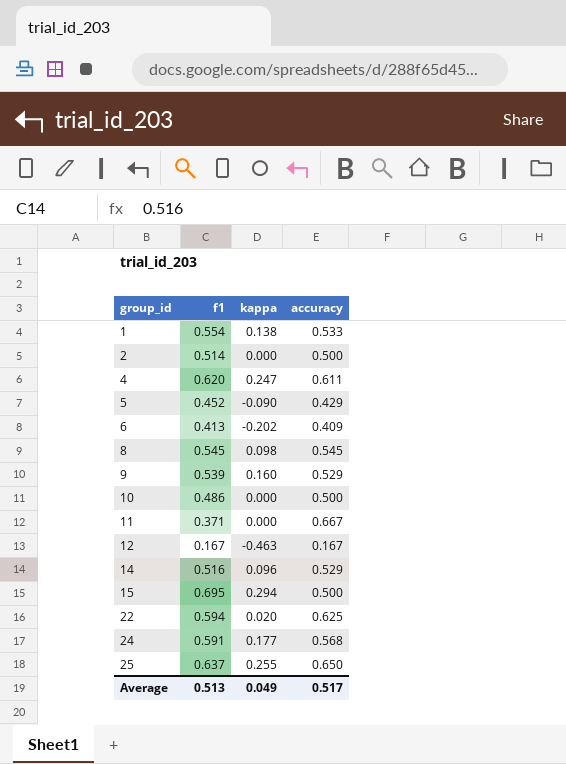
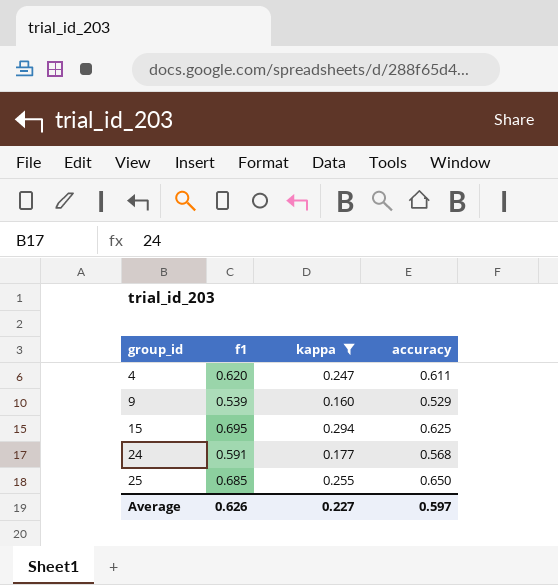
filter: none -> kappa >= 0.160
15 | accuracy: 0.500 -> 0.625
25 | f1: 0.637 -> 0.685
Average | f1: 0.513 -> 0.626
Average | kappa: 0.049 -> 0.227
Average | accuracy: 0.517 -> 0.597

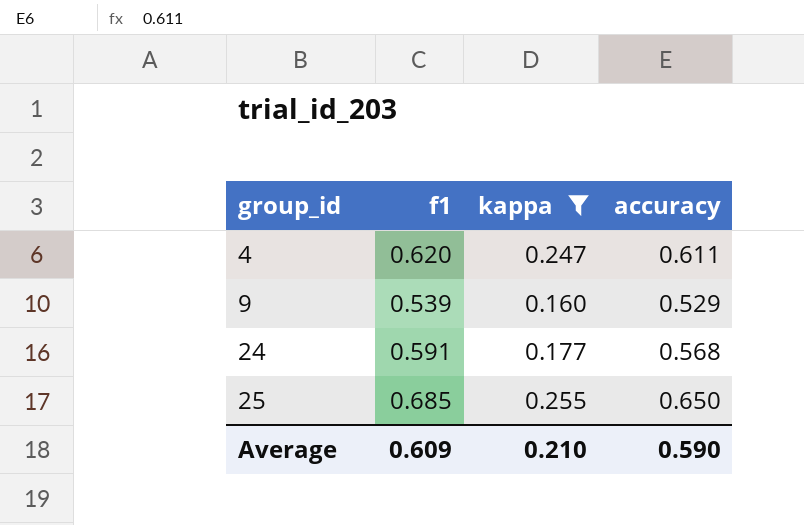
row 15: 0.695 | 0.294 | 0.625 -> none
Average | f1: 0.626 -> 0.609
Average | kappa: 0.227 -> 0.210
Average | accuracy: 0.597 -> 0.590

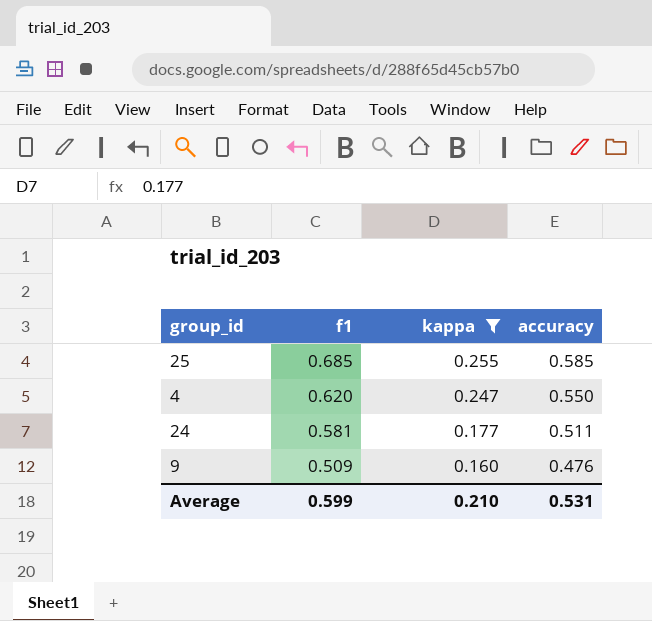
row order: group_id ascending -> f1 descending
25 | accuracy: 0.650 -> 0.585
4 | accuracy: 0.611 -> 0.550
24 | f1: 0.591 -> 0.581
24 | accuracy: 0.568 -> 0.511
9 | f1: 0.539 -> 0.509
9 | accuracy: 0.529 -> 0.476
Average | f1: 0.609 -> 0.599
Average | accuracy: 0.590 -> 0.531

